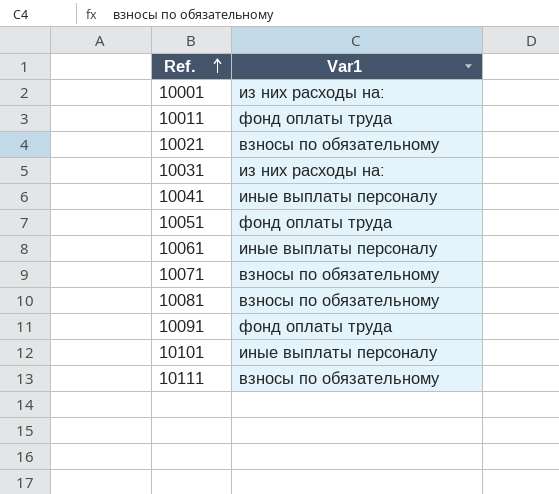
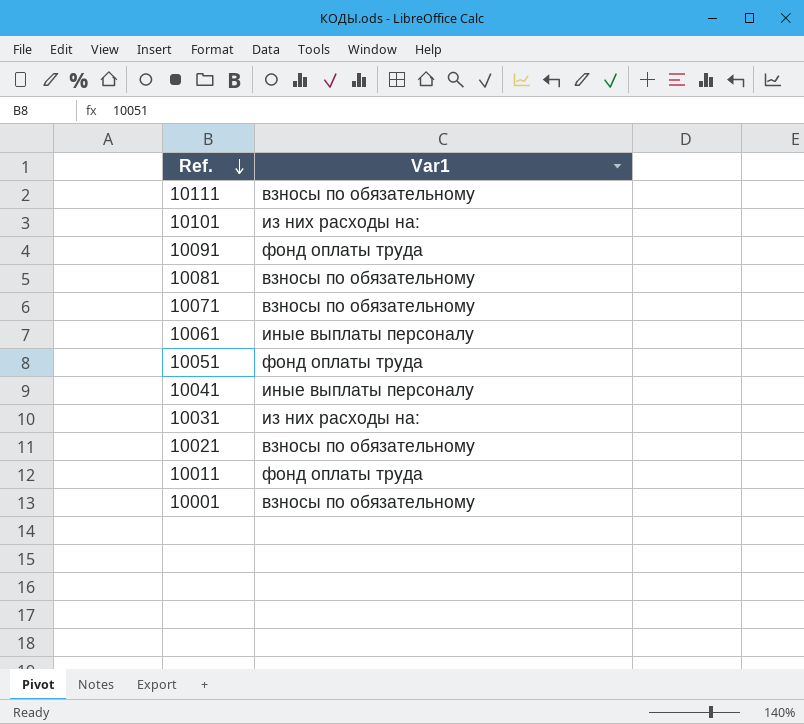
row order: Ref. ascending -> Ref. descending
10101 | Var1: иные выплаты персоналу -> из них расходы на:
10001 | Var1: из них расходы на: -> взносы по обязательному

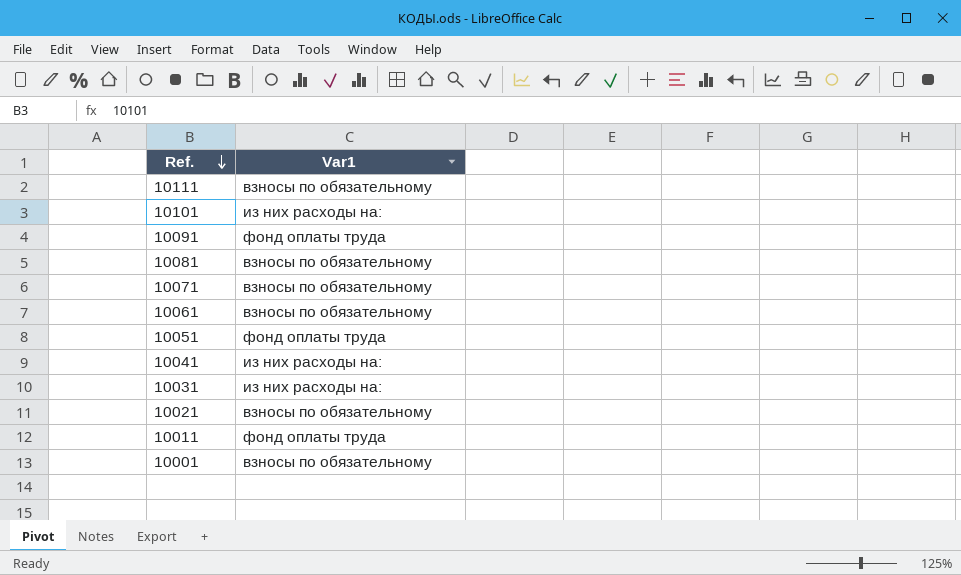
10061 | Var1: иные выплаты персоналу -> взносы по обязательному
10041 | Var1: иные выплаты персоналу -> из них расходы на:

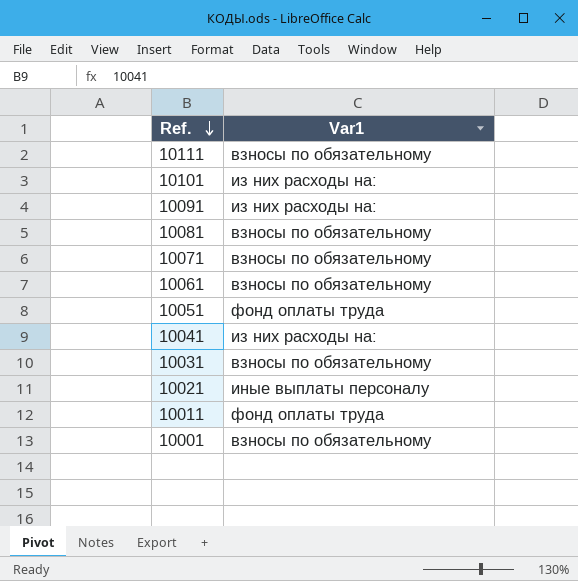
10091 | Var1: фонд оплаты труда -> из них расходы на:
10031 | Var1: из них расходы на: -> взносы по обязательному
10021 | Var1: взносы по обязательному -> иные выплаты персоналу

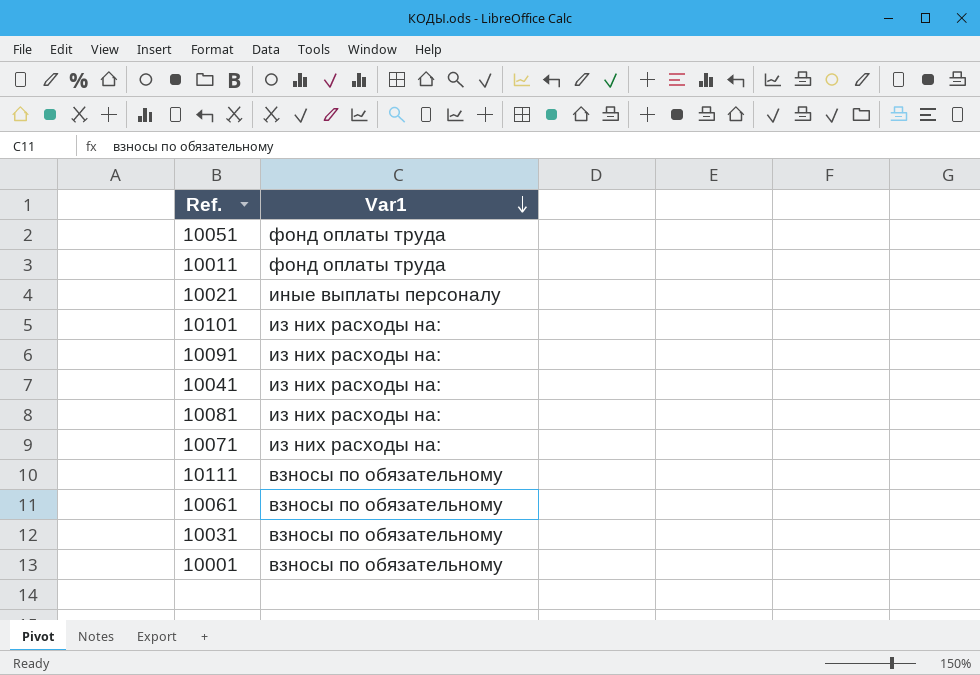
row order: Ref. descending -> Var1 descending
10081 | Var1: взносы по обязательному -> из них расходы на:
10071 | Var1: взносы по обязательному -> из них расходы на:

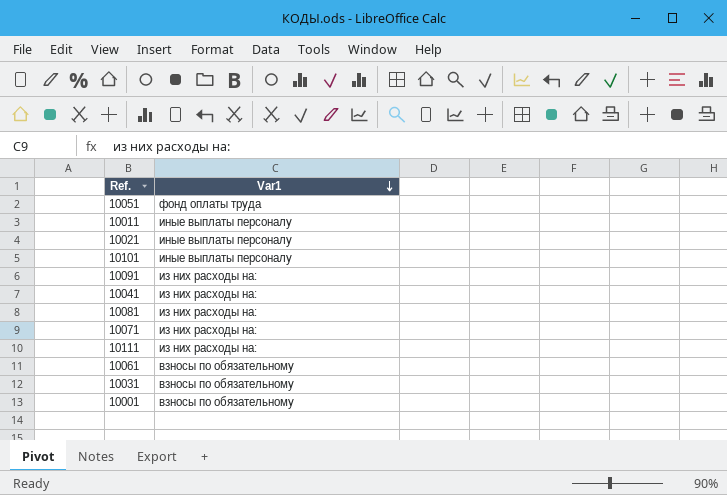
10011 | Var1: фонд оплаты труда -> иные выплаты персоналу
10101 | Var1: из них расходы на: -> иные выплаты персоналу
10111 | Var1: взносы по обязательному -> из них расходы на:

